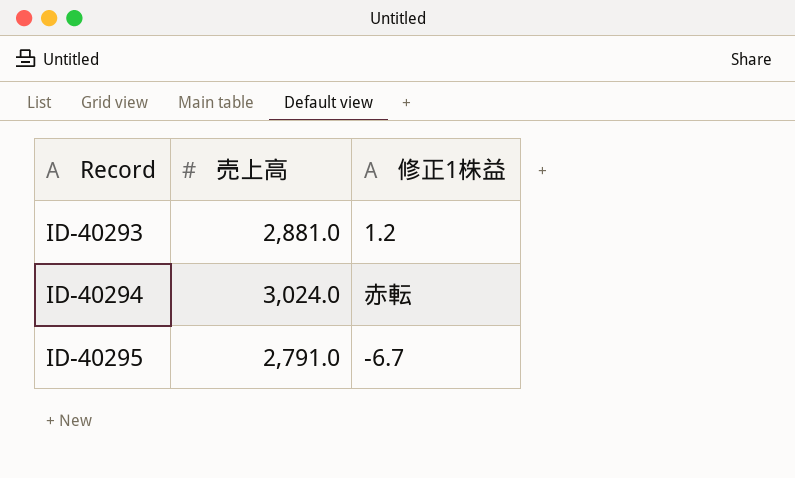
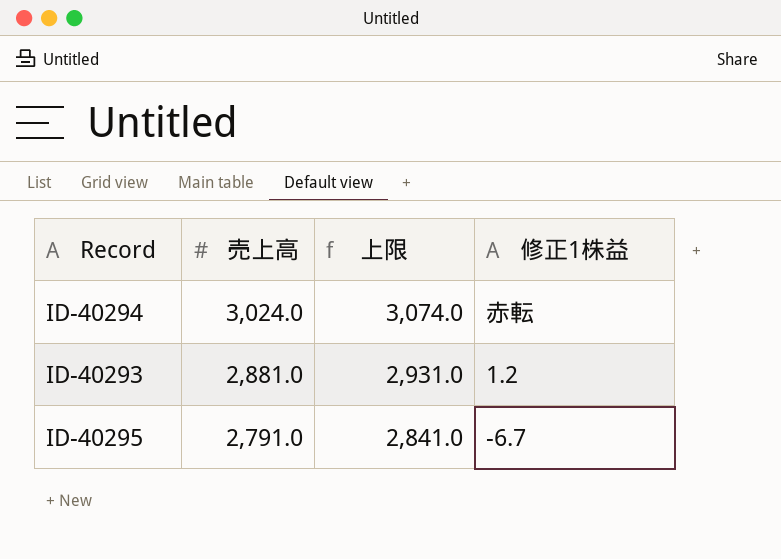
row order: Record ascending -> 売上高 descending
column 上限 | formula: none -> [売上高] + 50

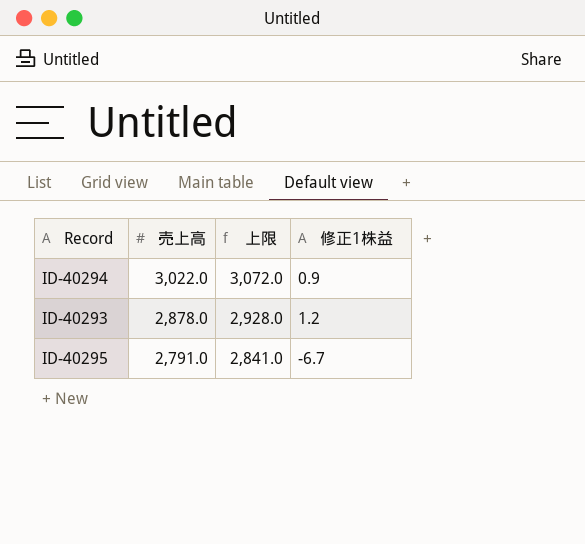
ID-40294 | 売上高: 3,024.0 -> 3,022.0
ID-40294 | 上限: 3,074.0 -> 3,072.0
ID-40294 | 修正1株益: 赤転 -> 0.9
ID-40293 | 売上高: 2,881.0 -> 2,878.0
ID-40293 | 上限: 2,931.0 -> 2,928.0

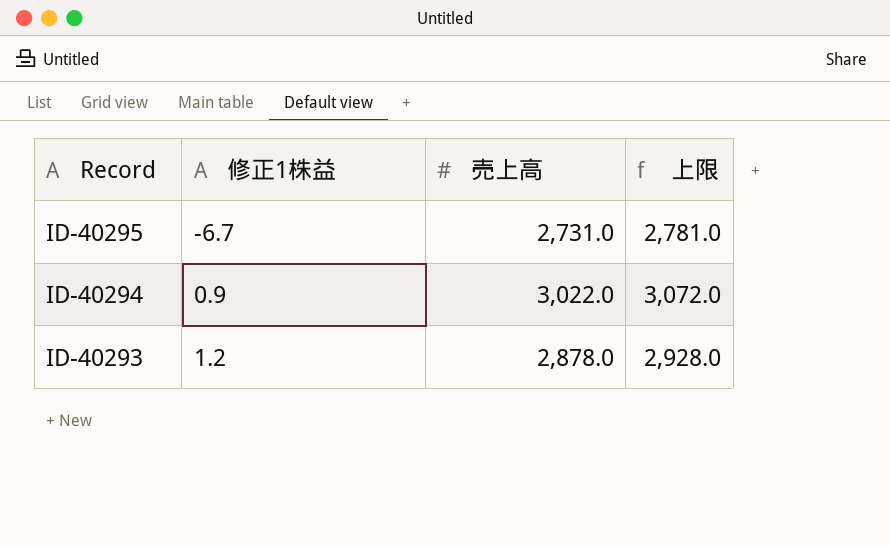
row order: 売上高 descending -> Record descending
column 修正1株益 | position: 4 -> 2
ID-40295 | 売上高: 2,791.0 -> 2,731.0
ID-40295 | 上限: 2,841.0 -> 2,781.0

